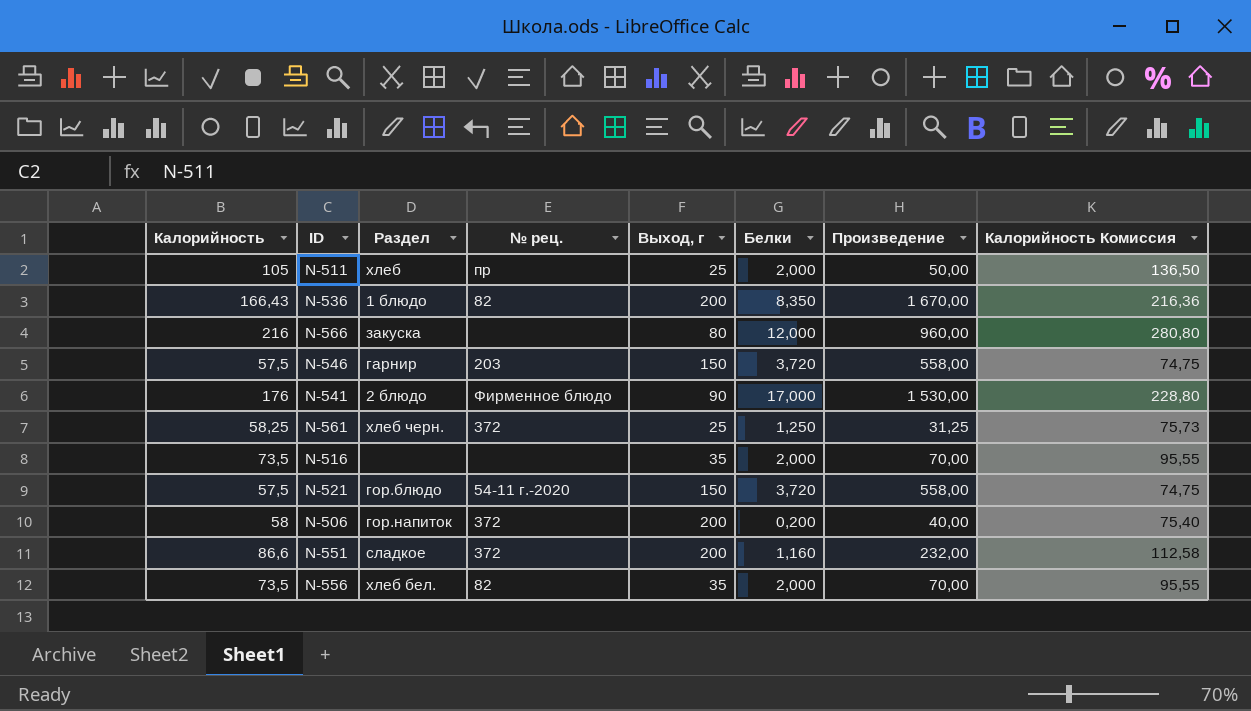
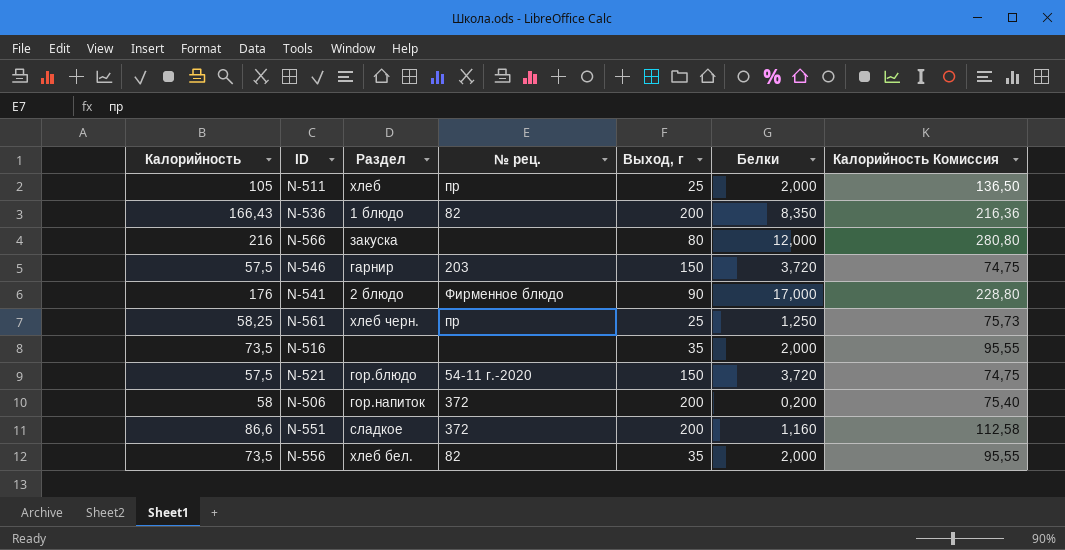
column Произведение | formula: [Выход, г] * [Белки] -> none
N-561 | № рец.: 372 -> пр

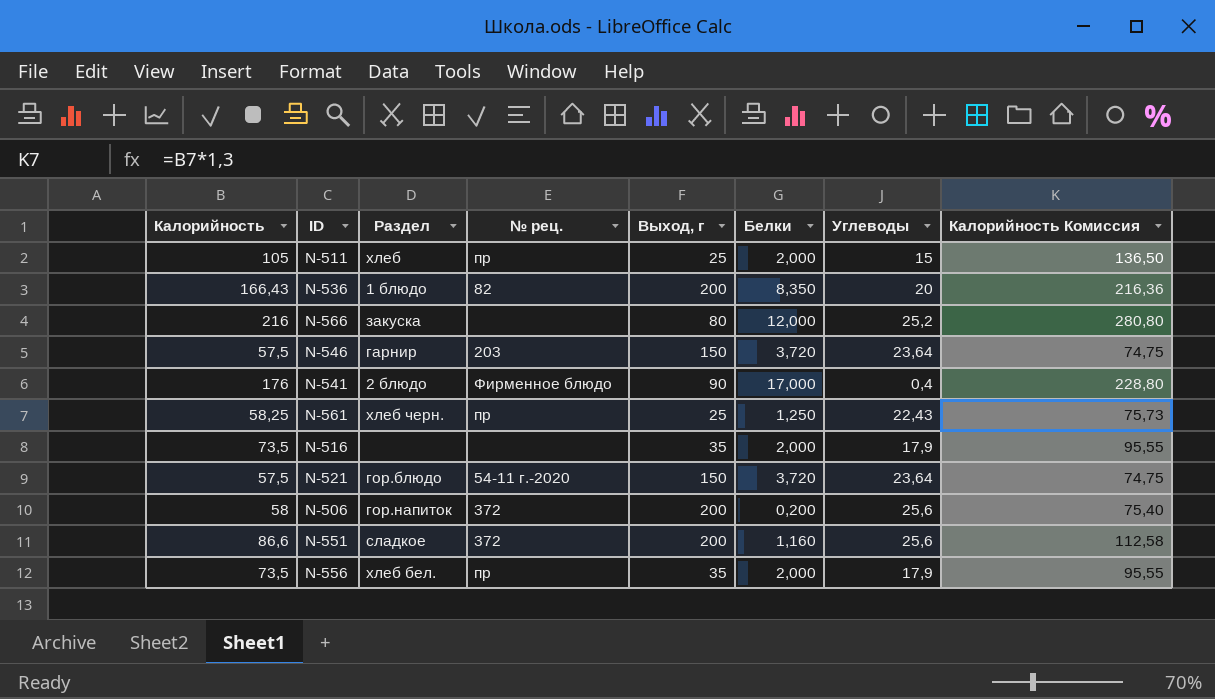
column Углеводы | position: none -> 7
N-556 | № рец.: 82 -> пр

